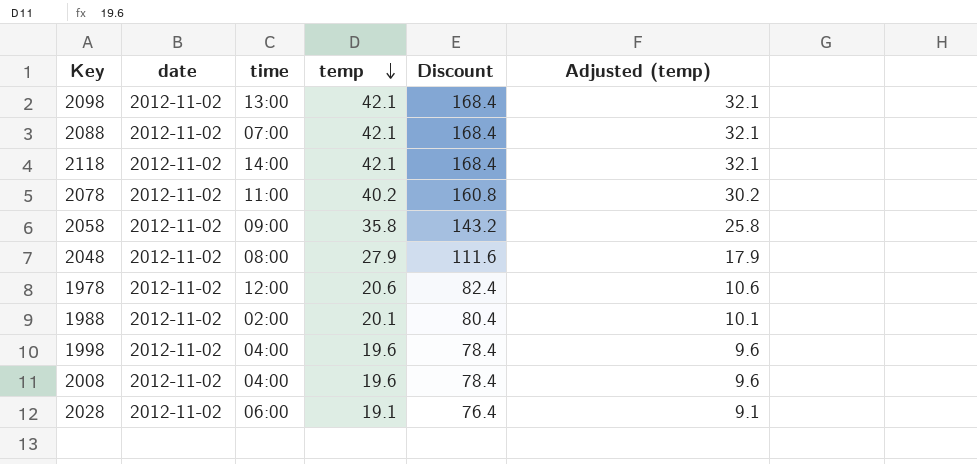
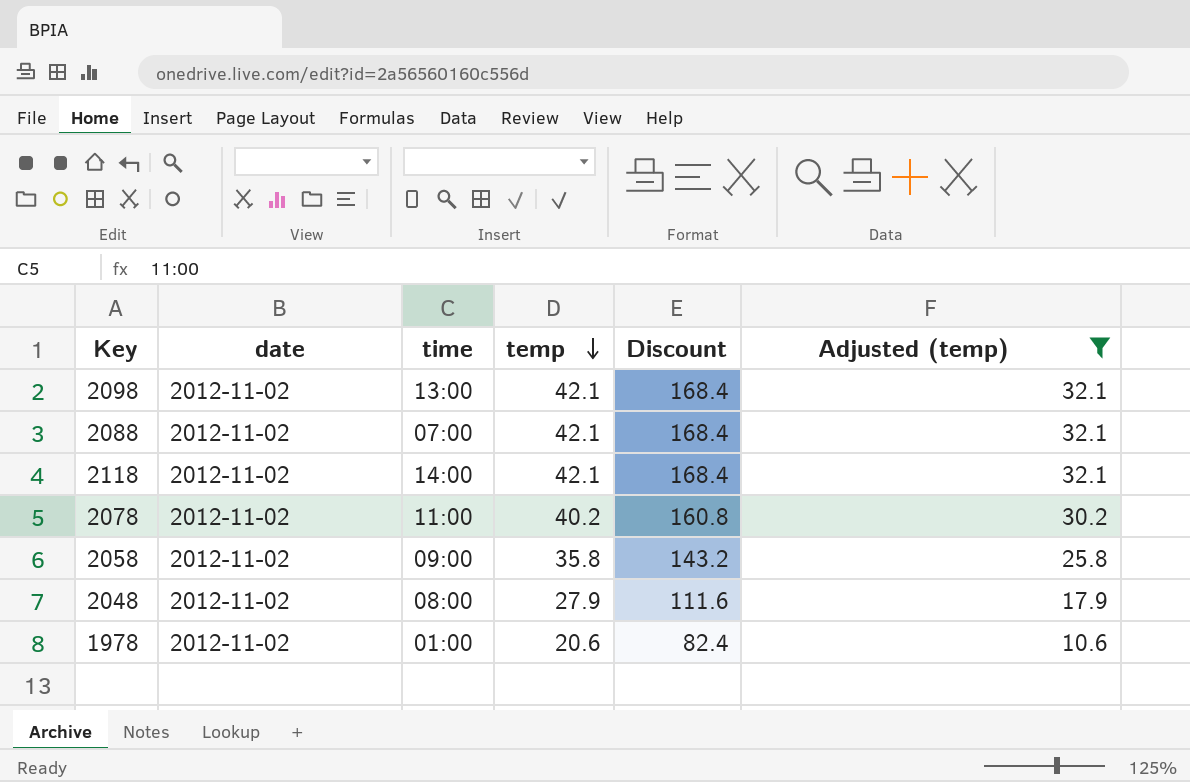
filter: none -> Adjusted (temp) >= 10.6
1978 | time: 12:00 -> 01:00

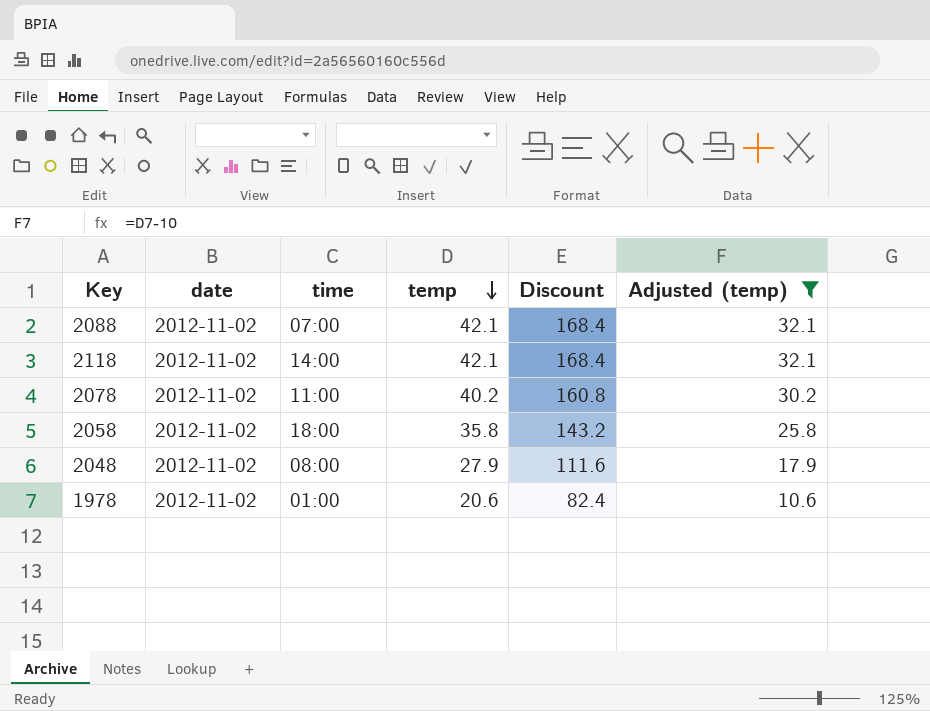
row 2098: 2012-11-02 | 13:00 | 42.1 | 168.4 | 32.1 -> none
2058 | time: 09:00 -> 18:00

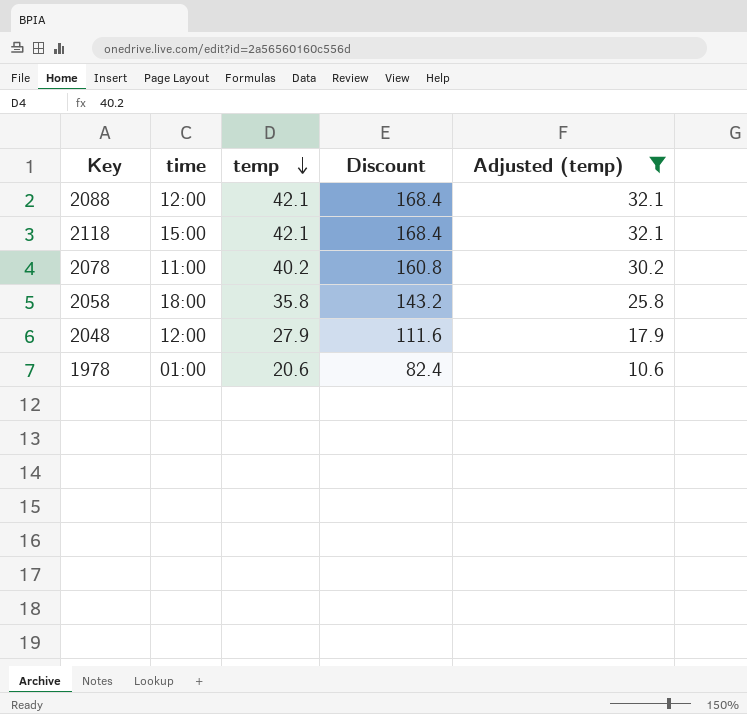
column date | position: 2 -> none
2088 | time: 07:00 -> 12:00
2118 | time: 14:00 -> 15:00
2048 | time: 08:00 -> 12:00

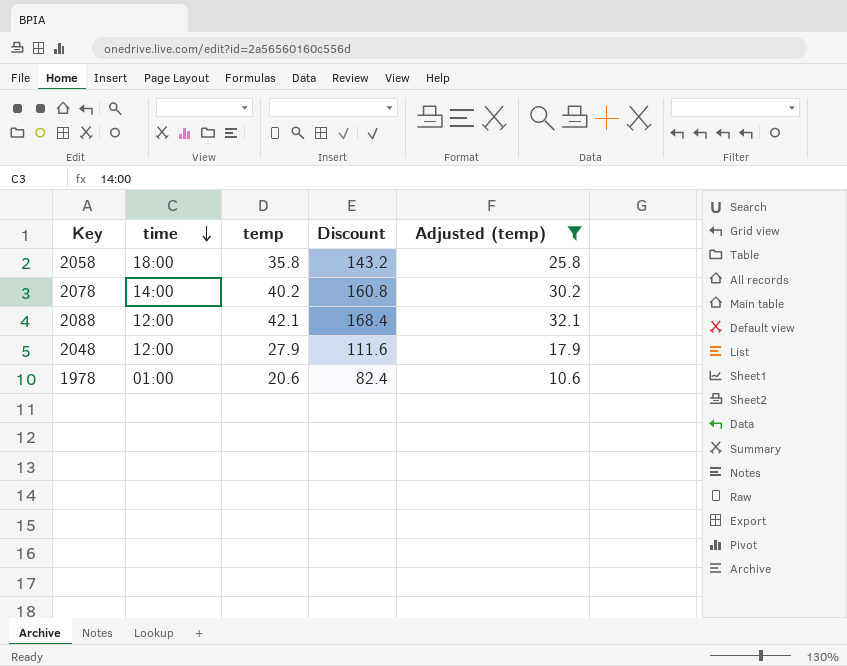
row order: temp descending -> time descending
row 2118: 15:00 | 42.1 | 168.4 | 32.1 -> none
2078 | time: 11:00 -> 14:00

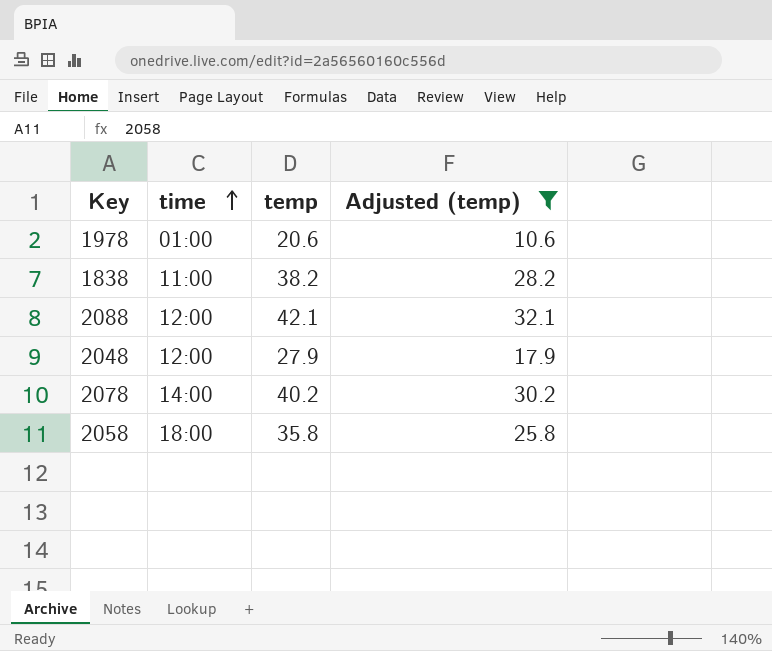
row order: time descending -> time ascending
column Discount | formula: [temp] * 4 -> none
row 1838: none -> 11:00 | 38.2 | 28.2

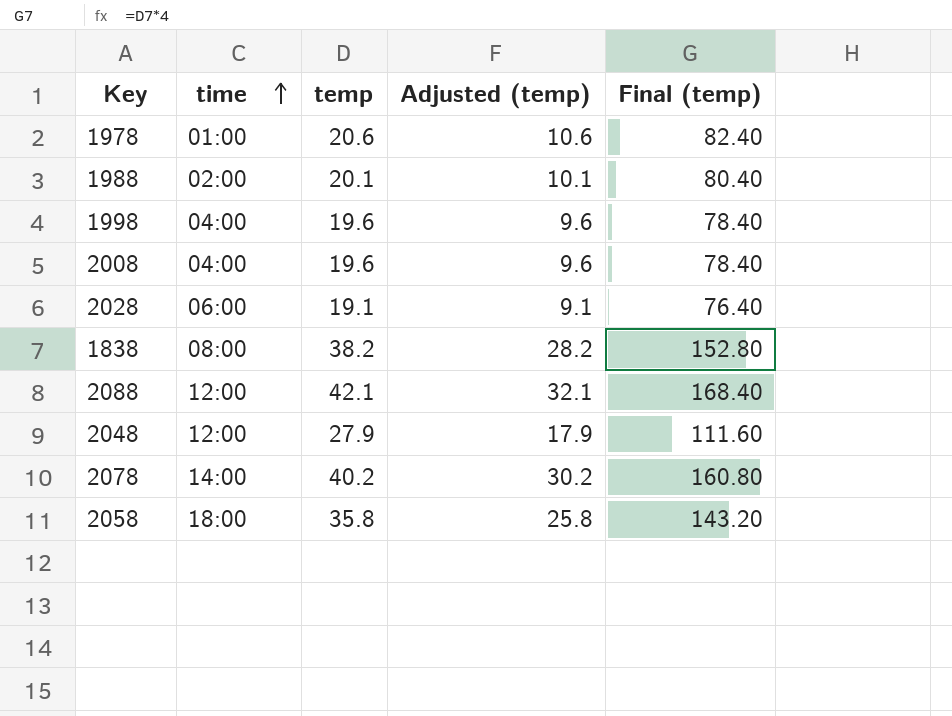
filter: Adjusted (temp) >= 10.6 -> none
column Final (temp) | formula: none -> [temp] * 4
1838 | time: 11:00 -> 08:00

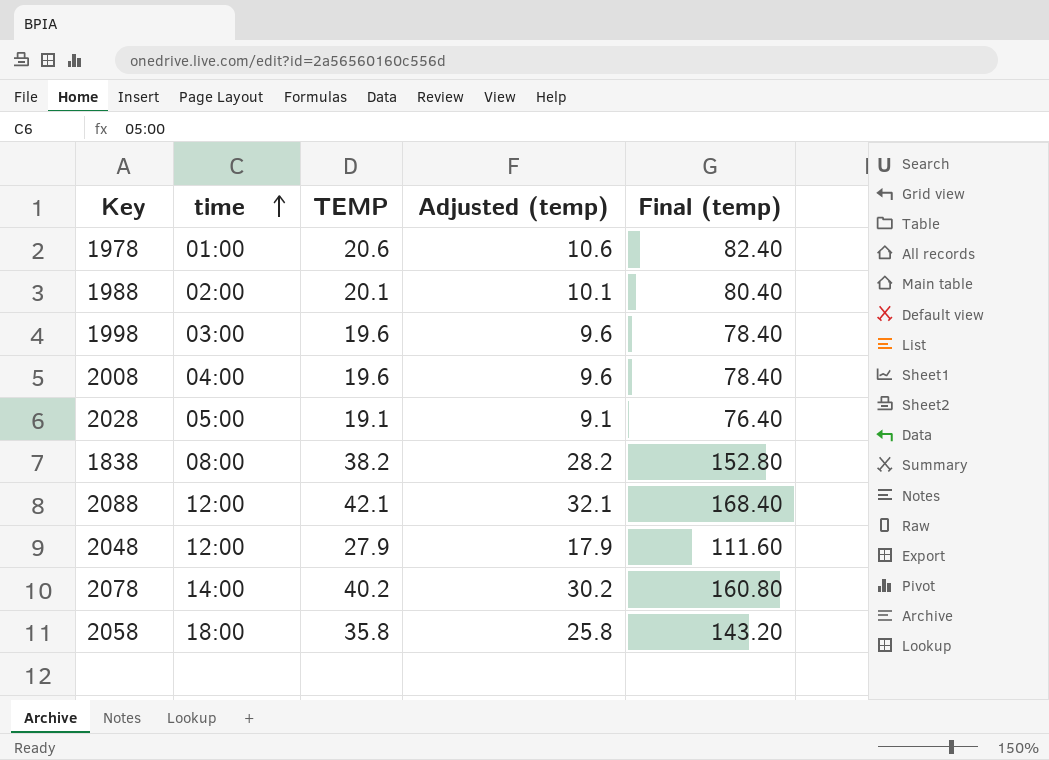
column name: temp -> TEMP
1998 | time: 04:00 -> 03:00
2028 | time: 06:00 -> 05:00

